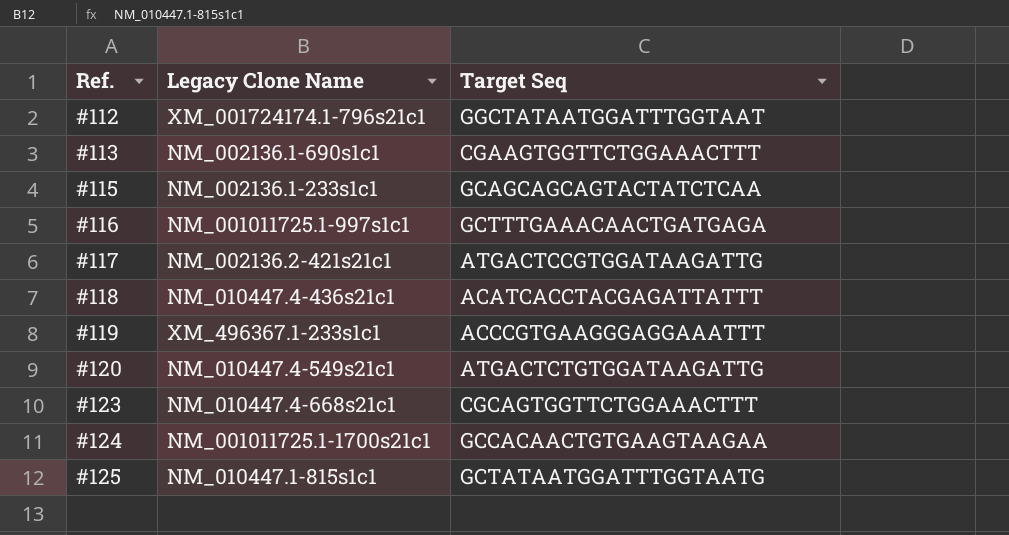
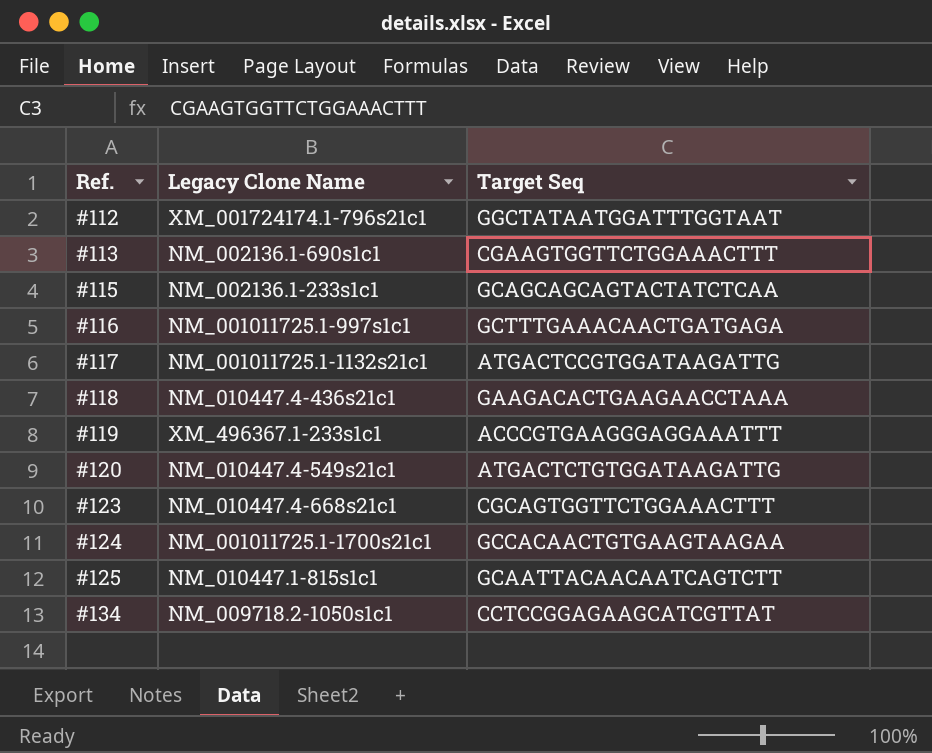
#117 | Legacy Clone Name: NM_002136.2-421s21c1 -> NM_001011725.1-1132s21c1
#118 | Target Seq: ACATCACCTACGAGATTATTT -> GAAGACACTGAAGAACCTAAA
#125 | Target Seq: GCTATAATGGATTTGGTAATG -> GCAATTACAACAATCAGTCTT
row #134: none -> NM_009718.2-1050s1c1 | CCTCCGGAGAAGCATCGTTAT

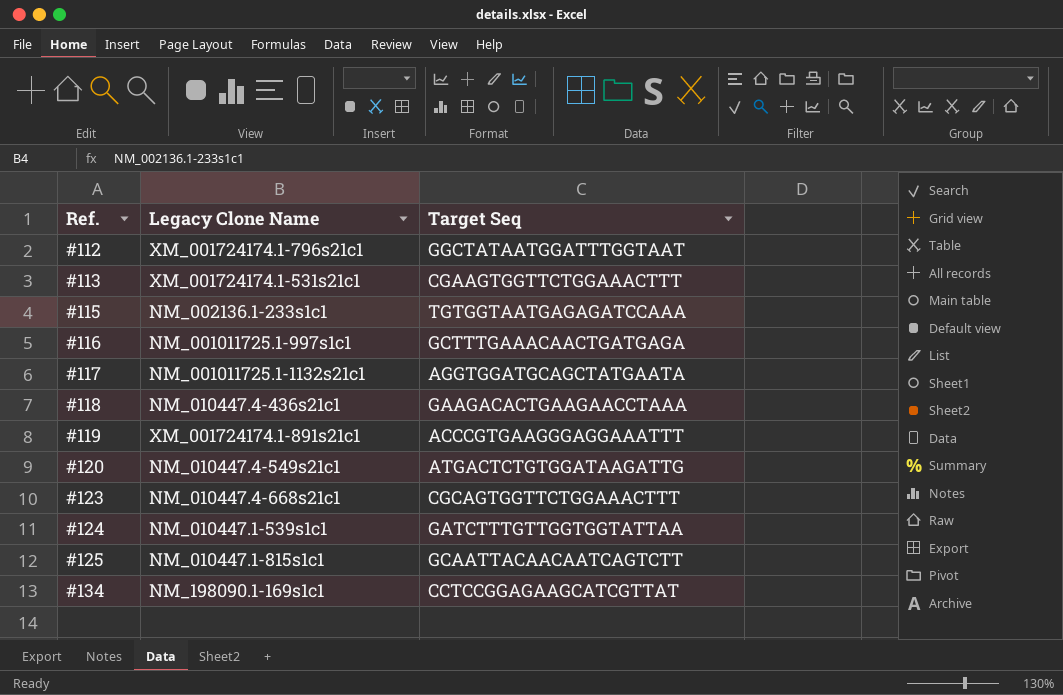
#113 | Legacy Clone Name: NM_002136.1-690s1c1 -> XM_001724174.1-531s21c1
#115 | Target Seq: GCAGCAGCAGTACTATCTCAA -> TGTGGTAATGAGAGATCCAAA
#117 | Target Seq: ATGACTCCGTGGATAAGATTG -> AGGTGGATGCAGCTATGAATA
#119 | Legacy Clone Name: XM_496367.1-233s1c1 -> XM_001724174.1-891s21c1
#124 | Legacy Clone Name: NM_001011725.1-1700s21c1 -> NM_010447.1-539s1c1
#124 | Target Seq: GCCACAACTGTGAAGTAAGAA -> GATCTTTGTTGGTGGTATTAA
#134 | Legacy Clone Name: NM_009718.2-1050s1c1 -> NM_198090.1-169s1c1

